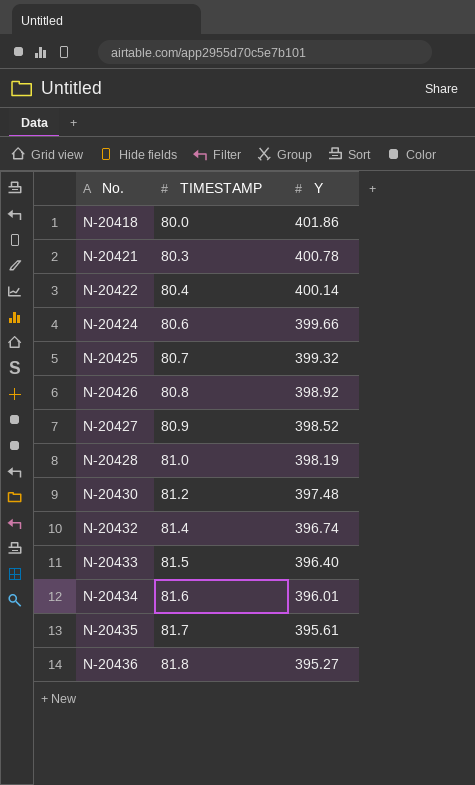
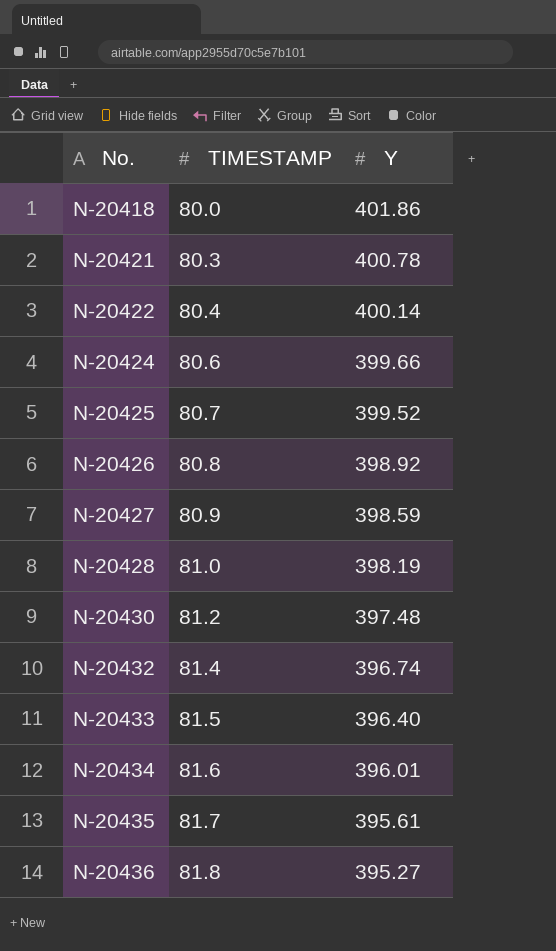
N-20425 | Y: 399.32 -> 399.52
N-20427 | Y: 398.52 -> 398.59

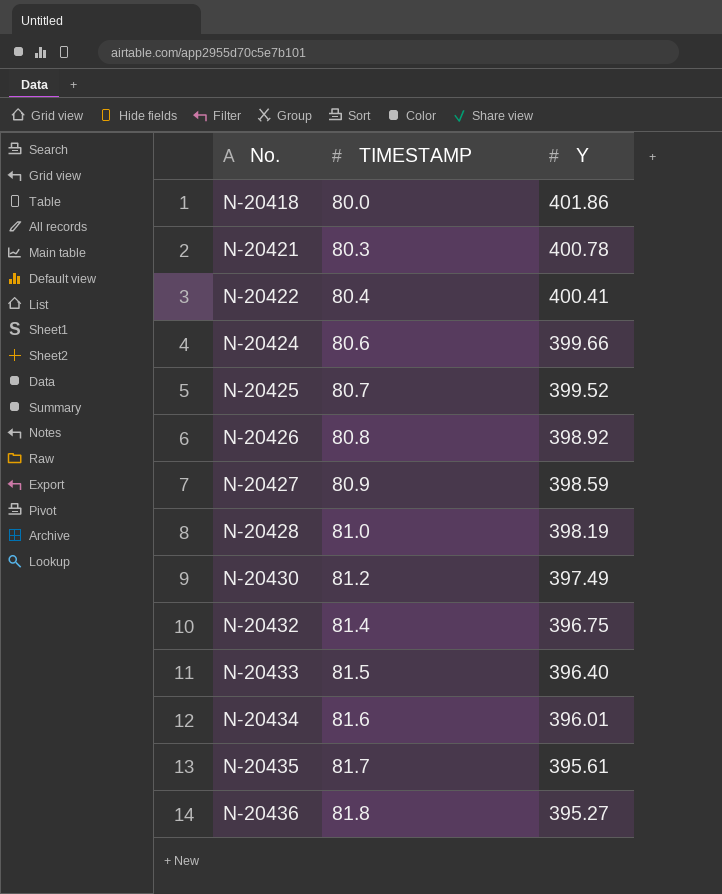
N-20422 | Y: 400.14 -> 400.41
N-20430 | Y: 397.48 -> 397.49
N-20432 | Y: 396.74 -> 396.75

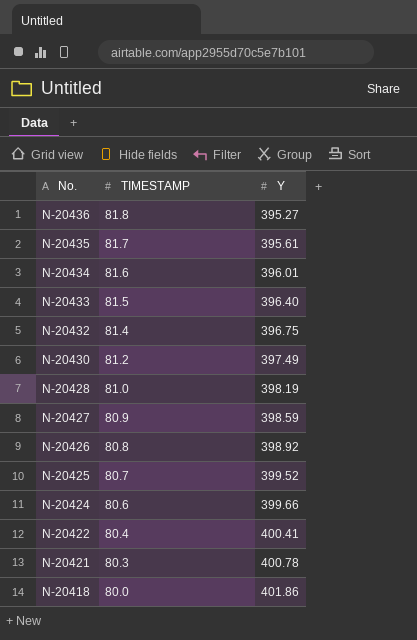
row order: No. ascending -> No. descending

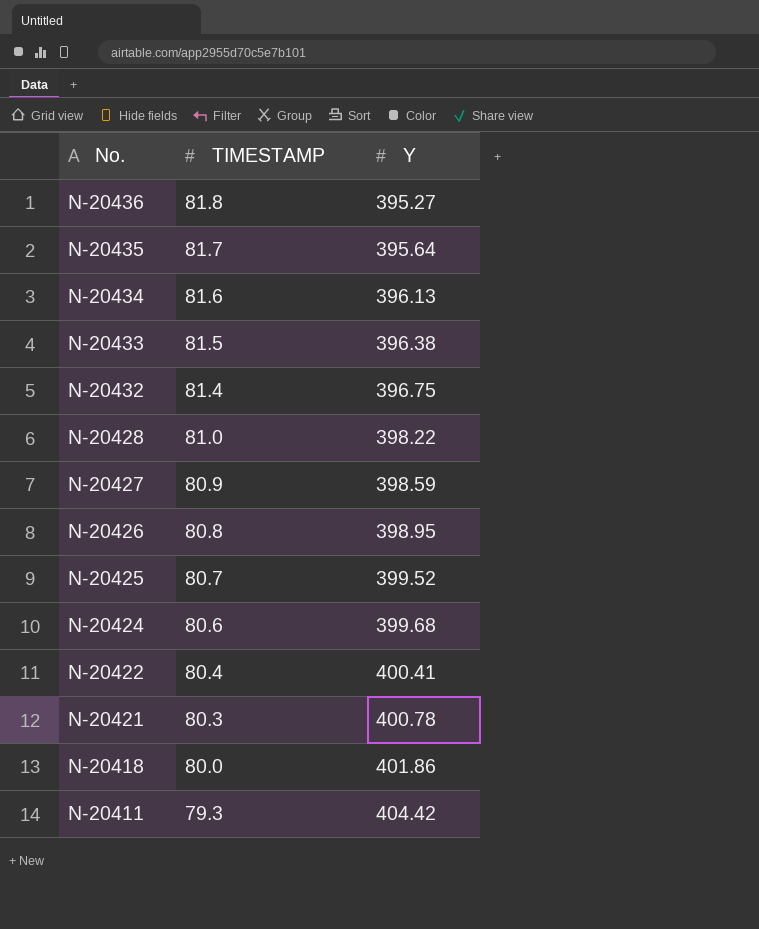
row N-20430: 81.2 | 397.49 -> none
N-20435 | Y: 395.61 -> 395.64
N-20434 | Y: 396.01 -> 396.13
N-20433 | Y: 396.40 -> 396.38
N-20428 | Y: 398.19 -> 398.22
N-20426 | Y: 398.92 -> 398.95
N-20424 | Y: 399.66 -> 399.68
row N-20411: none -> 79.3 | 404.42

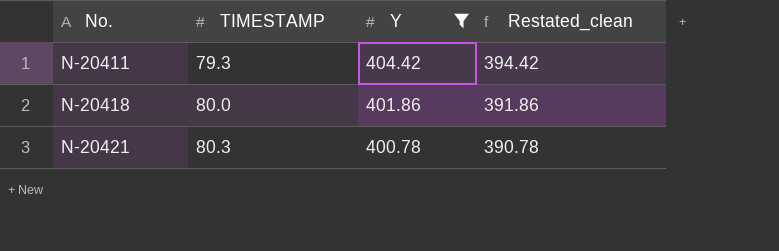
filter: none -> Y >= 400.78
row order: No. descending -> No. ascending
column Restated_clean | formula: none -> [Y] - 10

